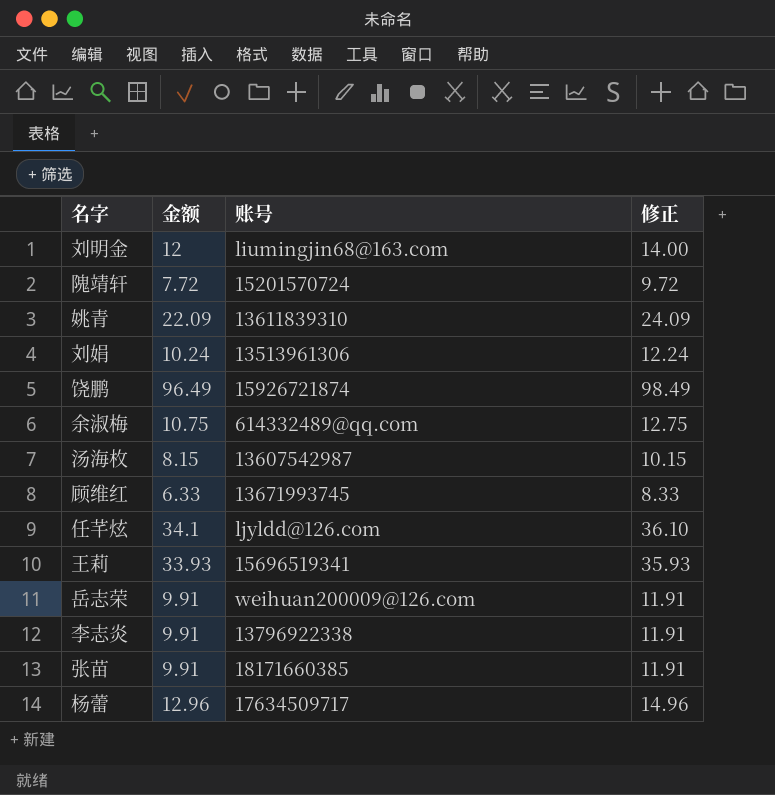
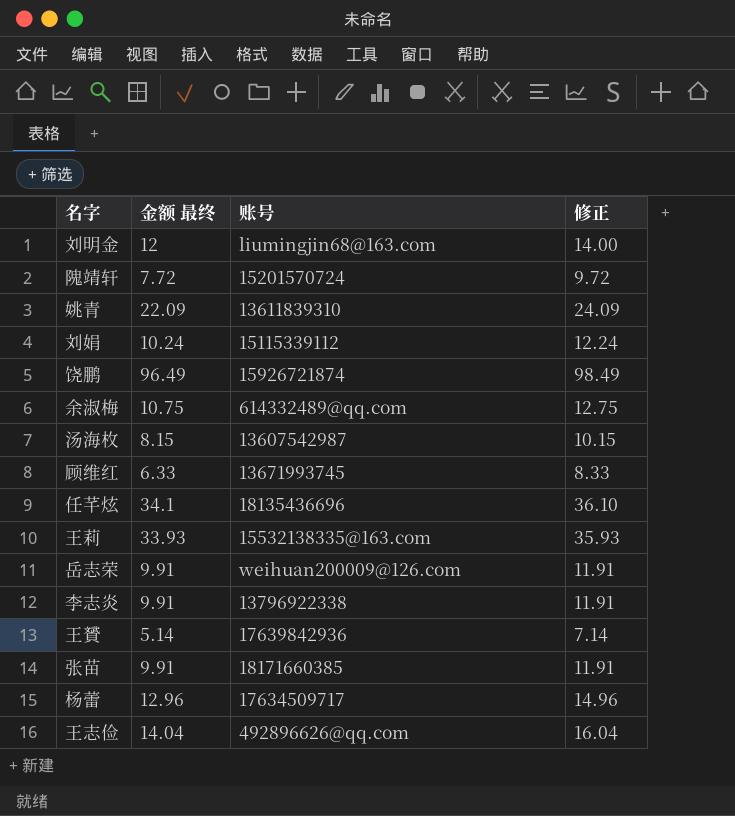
column name: 金额 -> 金额 最终
刘娟 | 账号: 13513961306 -> 15115339112
任芊炫 | 账号: ljyldd@126.com -> 18135436696
王莉 | 账号: 15696519341 -> 15532138335@163.com
row 王贇: none -> 5.14 | 17639842936 | 7.14
row 王志俭: none -> 14.04 | 492896626@qq.com | 16.04

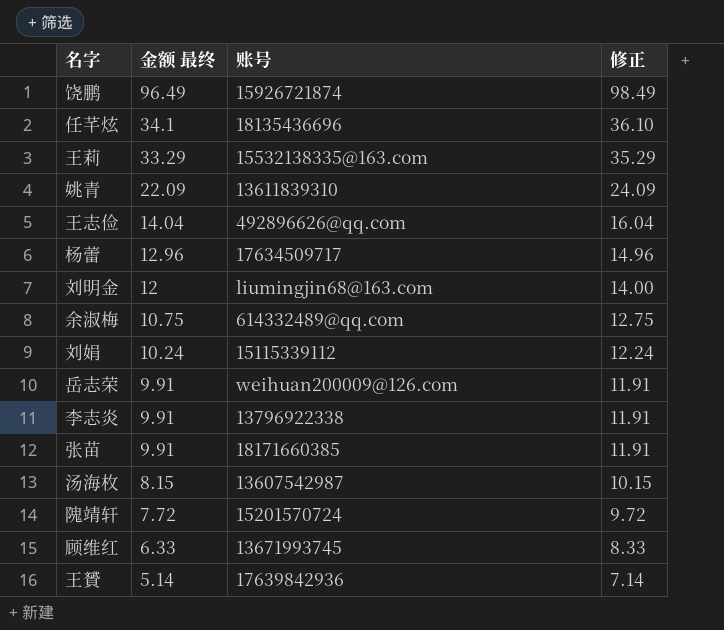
row order: none -> 金额 最终 descending
王莉 | 金额 最终: 33.93 -> 33.29
王莉 | 修正: 35.93 -> 35.29

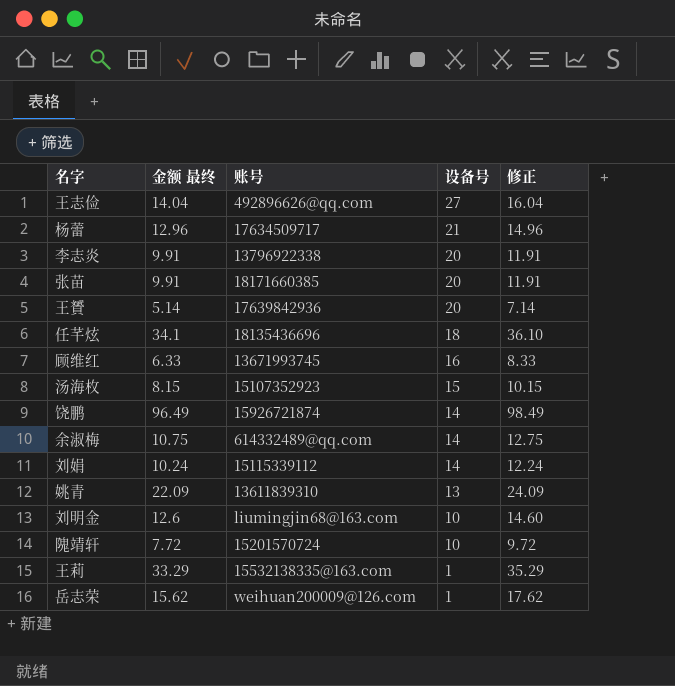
row order: 金额 最终 descending -> 设备号 descending
column 设备号 | position: none -> 4
汤海枚 | 账号: 13607542987 -> 15107352923
刘明金 | 金额 最终: 12 -> 12.6
刘明金 | 修正: 14.00 -> 14.60
岳志荣 | 金额 最终: 9.91 -> 15.62
岳志荣 | 修正: 11.91 -> 17.62

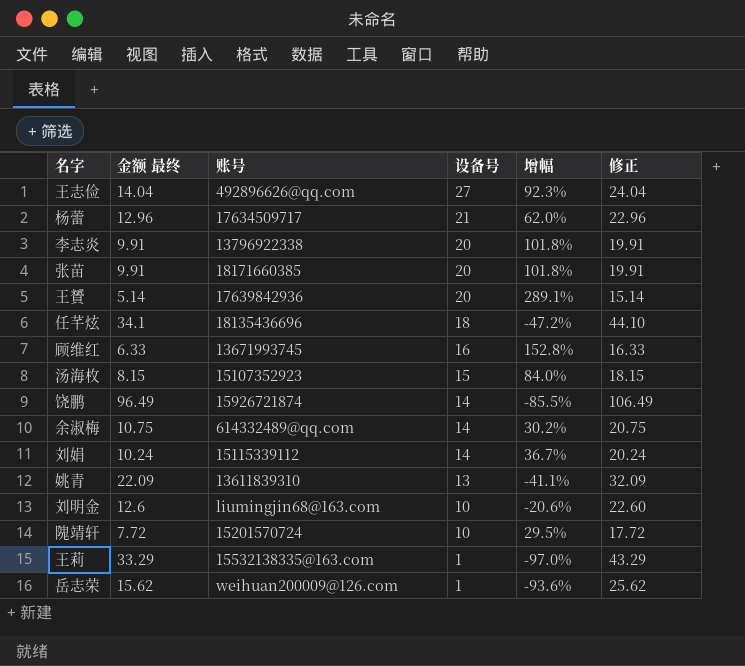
column 增幅 | formula: none -> ([设备号] - [金额 最终]) / [金额 最终]
column 修正 | formula: [金额 最终] + 2 -> [金额 最终] + 10

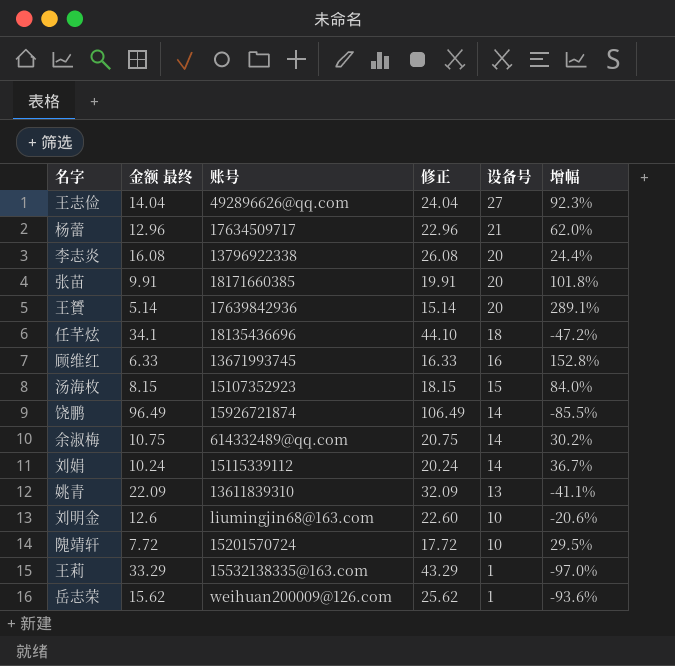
column 修正 | position: 6 -> 4
李志炎 | 金额 最终: 9.91 -> 16.08
李志炎 | 修正: 19.91 -> 26.08
李志炎 | 增幅: 101.8% -> 24.4%

